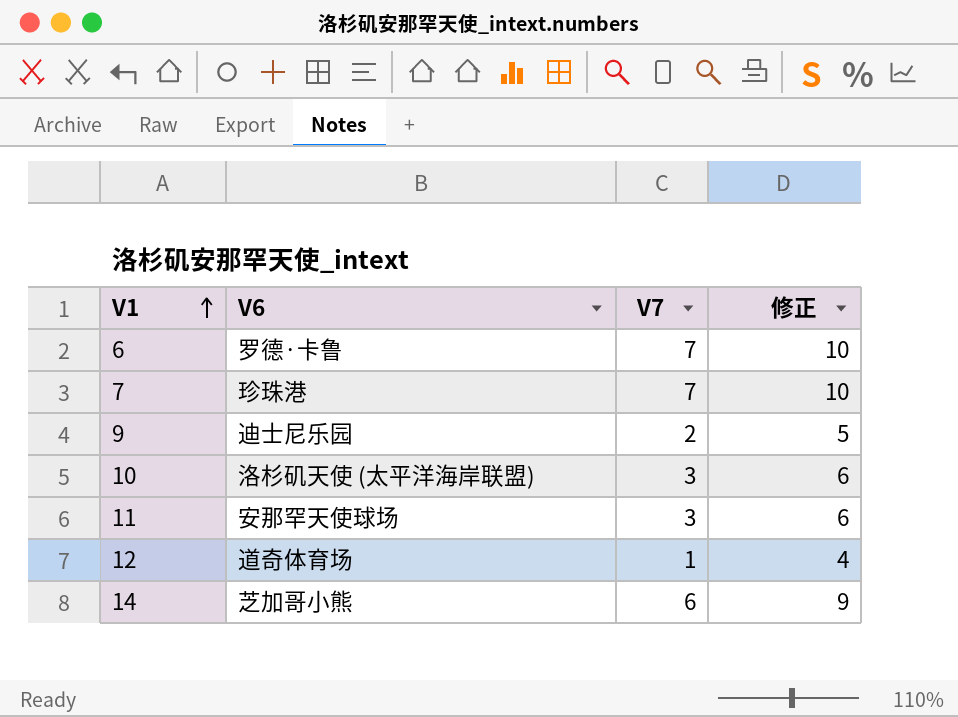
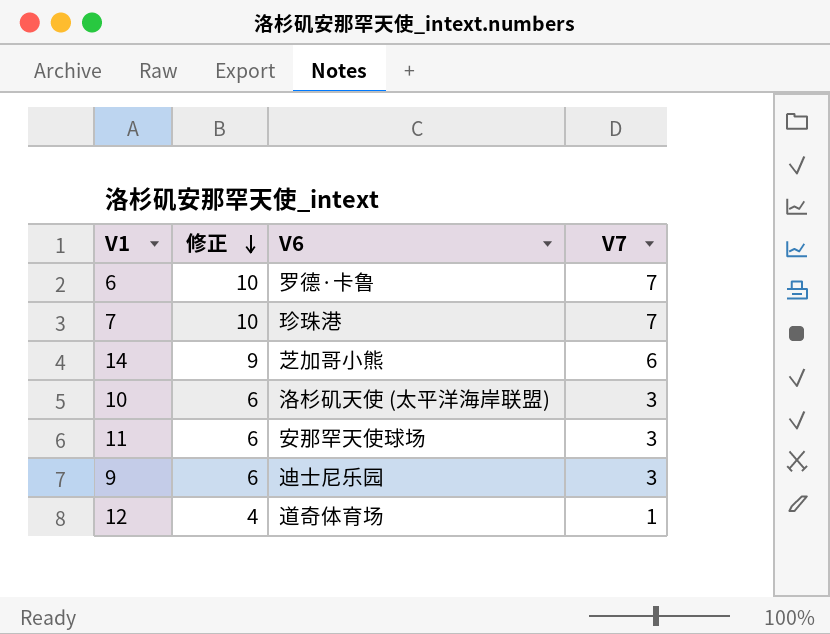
row order: V1 ascending -> 修正 descending
column 修正 | position: 4 -> 2
9 | 修正: 5 -> 6
9 | V7: 2 -> 3

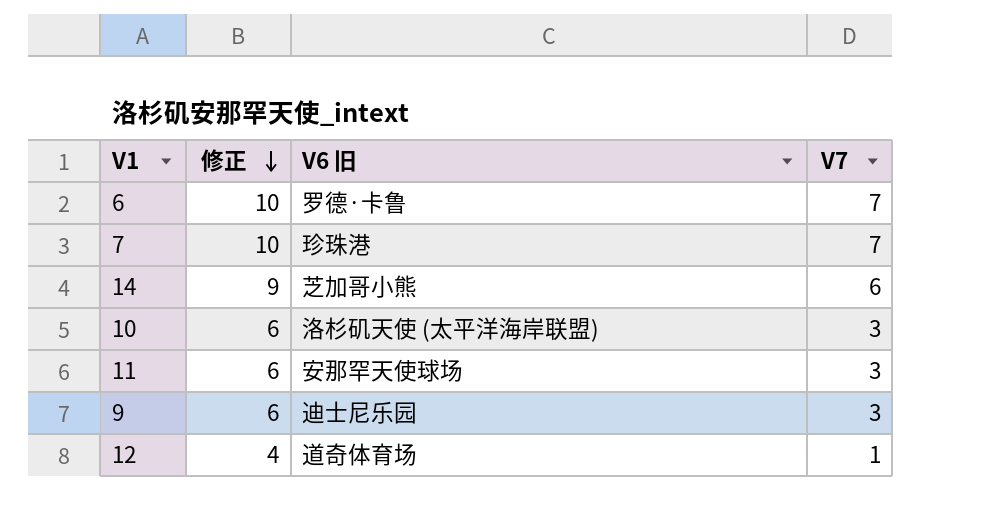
column name: V6 -> V6 旧

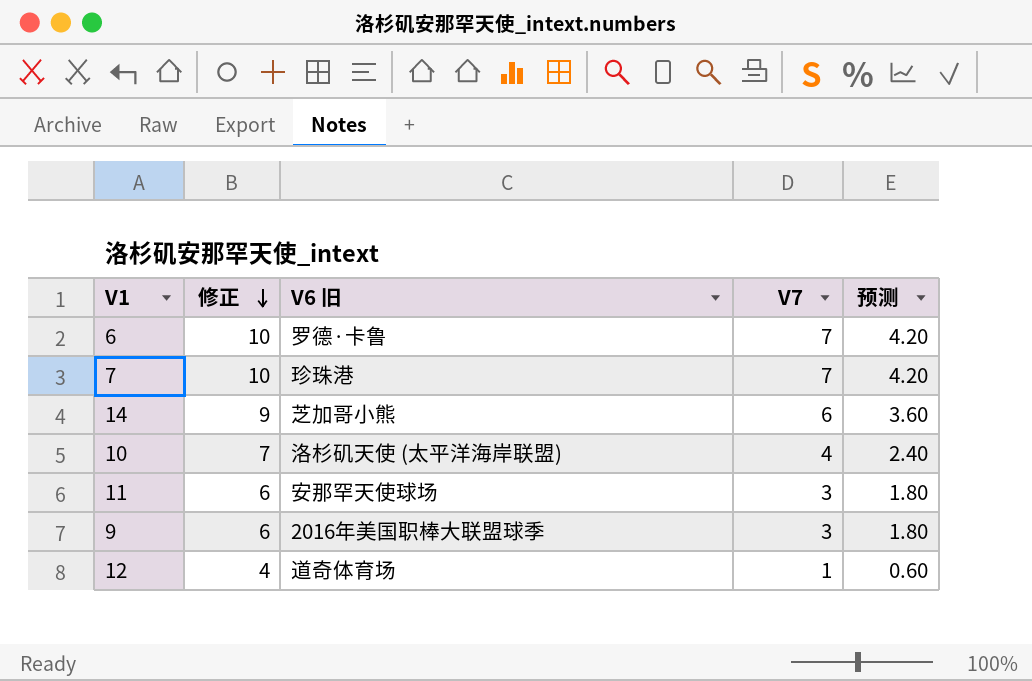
column 预测 | formula: none -> [V7] * 0.6
10 | 修正: 6 -> 7
10 | V7: 3 -> 4
9 | V6 旧: 迪士尼乐园 -> 2016年美国职棒大联盟球季

